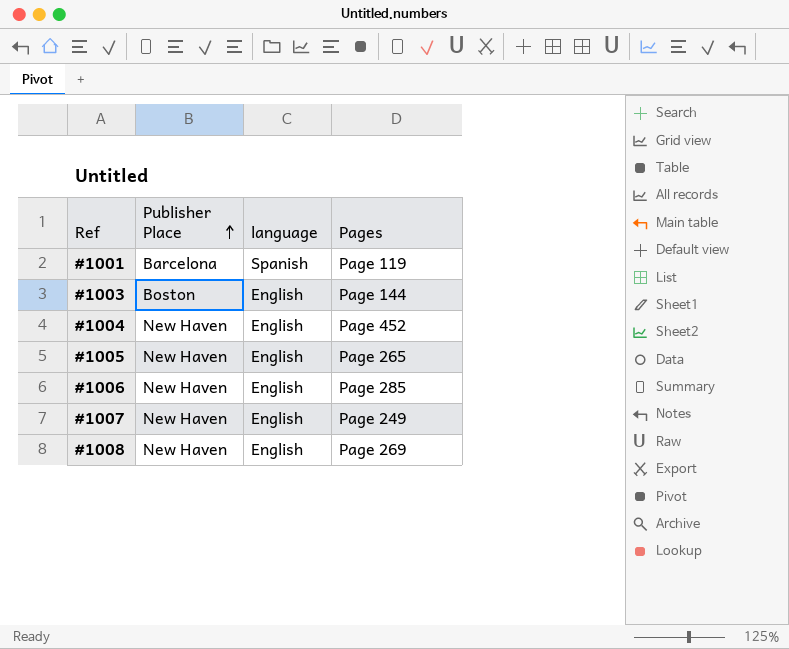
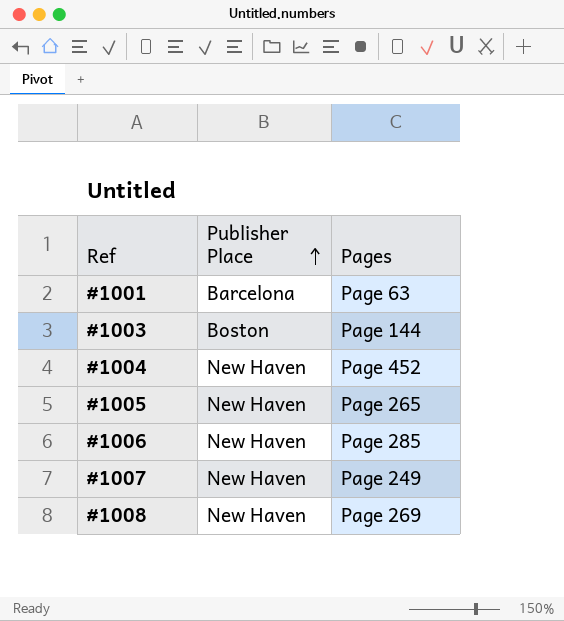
column language | position: 3 -> none
#1001 | Pages: Page 119 -> Page 63

